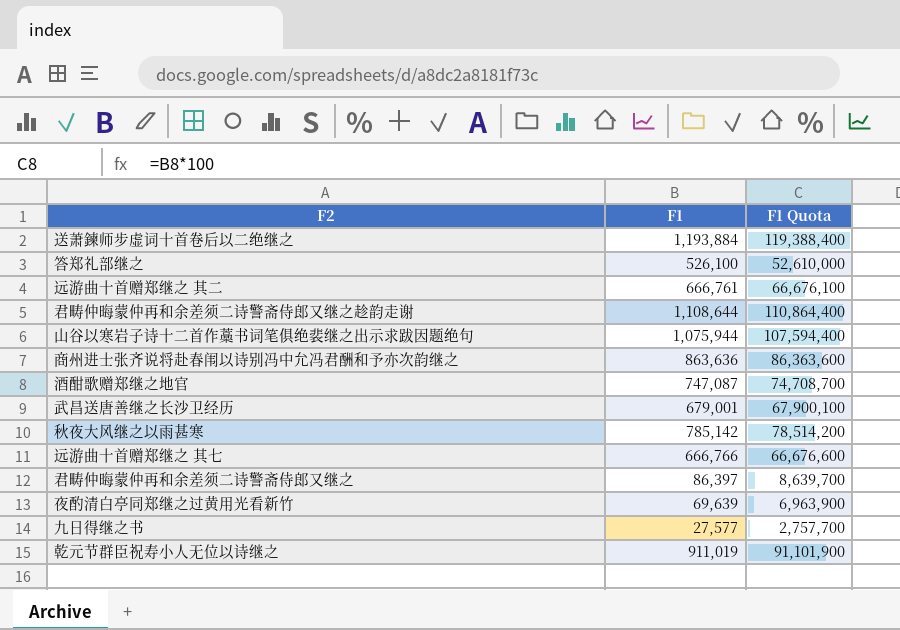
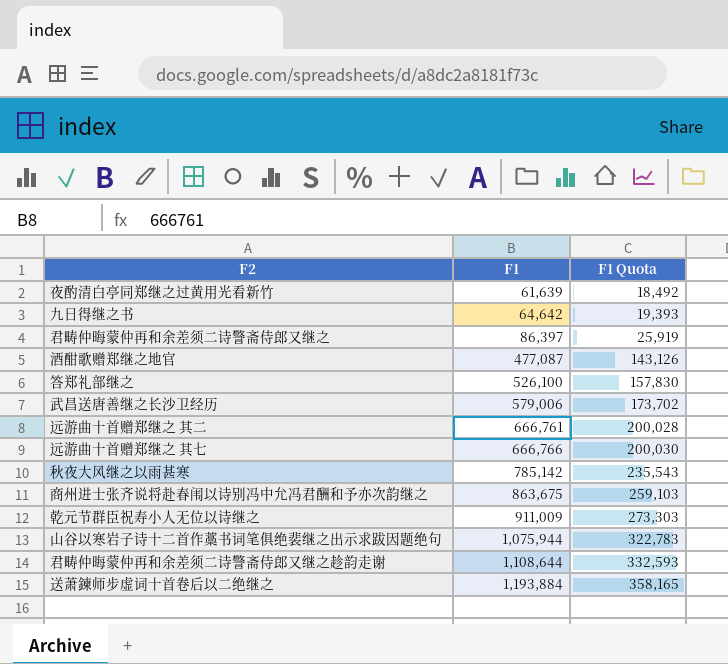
row order: none -> F1 ascending
column F1 Quota | formula: [F1] * 100 -> [F1] * 0.3
夜酌清白亭同郑继之过黄用光看新竹 | F1: 69,639 -> 61,639
九日得继之书 | F1: 27,577 -> 64,642
酒酣歌赠郑继之地官 | F1: 747,087 -> 477,087
武昌送唐善继之长沙卫经历 | F1: 679,001 -> 579,006
商州进士张齐说将赴春闱以诗别冯中允冯君酬和予亦次韵继之 | F1: 863,636 -> 863,675
乾元节群臣祝寿小人无位以诗继之 | F1: 911,019 -> 911,009

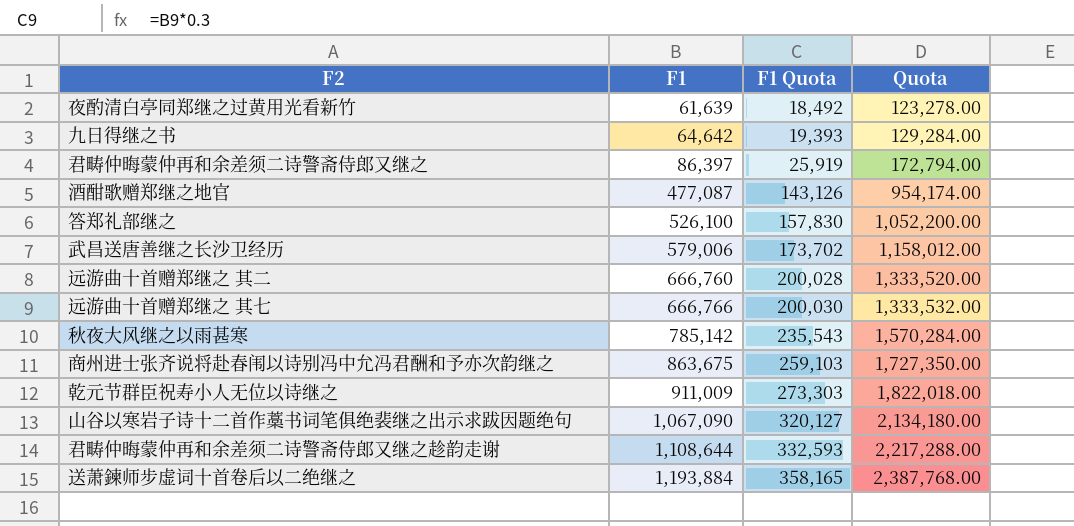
column Quota | formula: none -> [F1] * 2
远游曲十首赠郑继之 其二 | F1: 666,761 -> 666,760
山谷以寒岩子诗十二首作藁书词笔俱绝裴继之出示求跋因题绝句 | F1: 1,075,944 -> 1,067,090
山谷以寒岩子诗十二首作藁书词笔俱绝裴继之出示求跋因题绝句 | F1 Quota: 322,783 -> 320,127

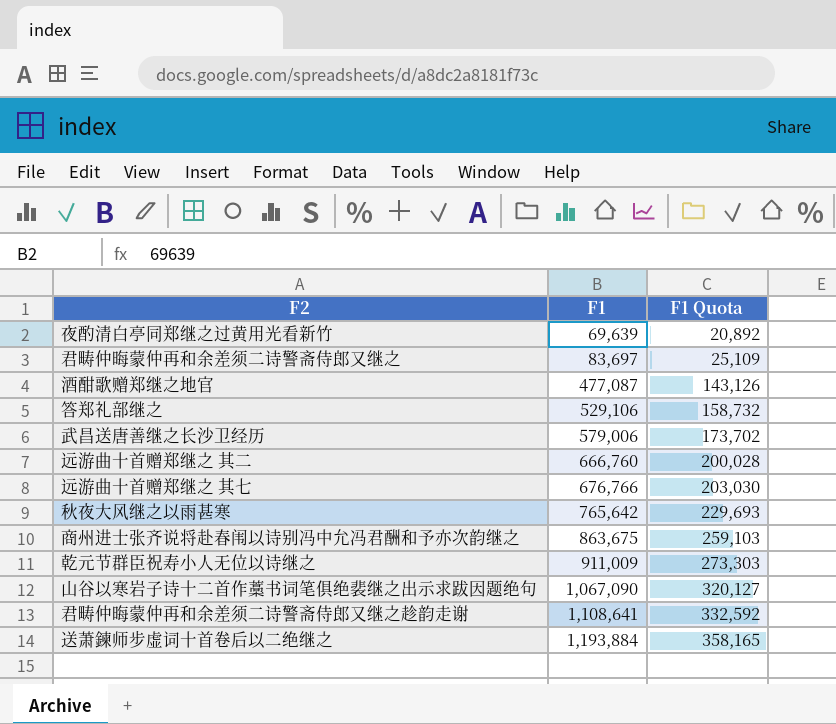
column Quota | formula: [F1] * 2 -> none
row 九日得继之书: 64,642 | 19,393 | 129,284.00 -> none
夜酌清白亭同郑继之过黄用光看新竹 | F1: 61,639 -> 69,639
夜酌清白亭同郑继之过黄用光看新竹 | F1 Quota: 18,492 -> 20,892
君畴仲晦蒙仲再和余差须二诗警斋侍郎又继之 | F1: 86,397 -> 83,697
君畴仲晦蒙仲再和余差须二诗警斋侍郎又继之 | F1 Quota: 25,919 -> 25,109
答郑礼部继之 | F1: 526,100 -> 529,106
答郑礼部继之 | F1 Quota: 157,830 -> 158,732
远游曲十首赠郑继之 其七 | F1: 666,766 -> 676,766
远游曲十首赠郑继之 其七 | F1 Quota: 200,030 -> 203,030
秋夜大风继之以雨甚寒 | F1: 785,142 -> 765,642
秋夜大风继之以雨甚寒 | F1 Quota: 235,543 -> 229,693
君畴仲晦蒙仲再和余差须二诗警斋侍郎又继之趁韵走谢 | F1: 1,108,644 -> 1,108,641
君畴仲晦蒙仲再和余差须二诗警斋侍郎又继之趁韵走谢 | F1 Quota: 332,593 -> 332,592

